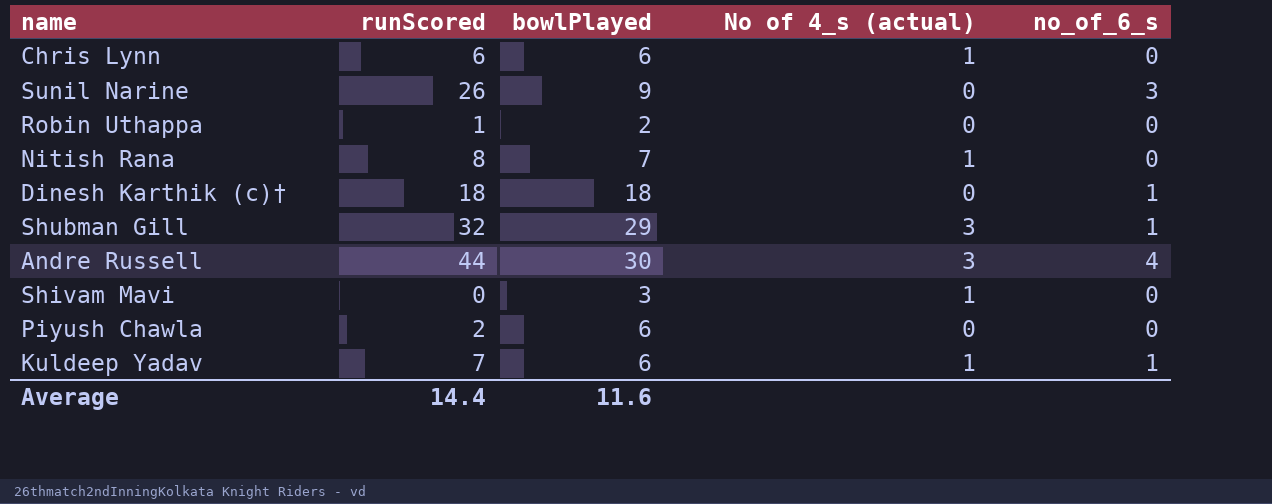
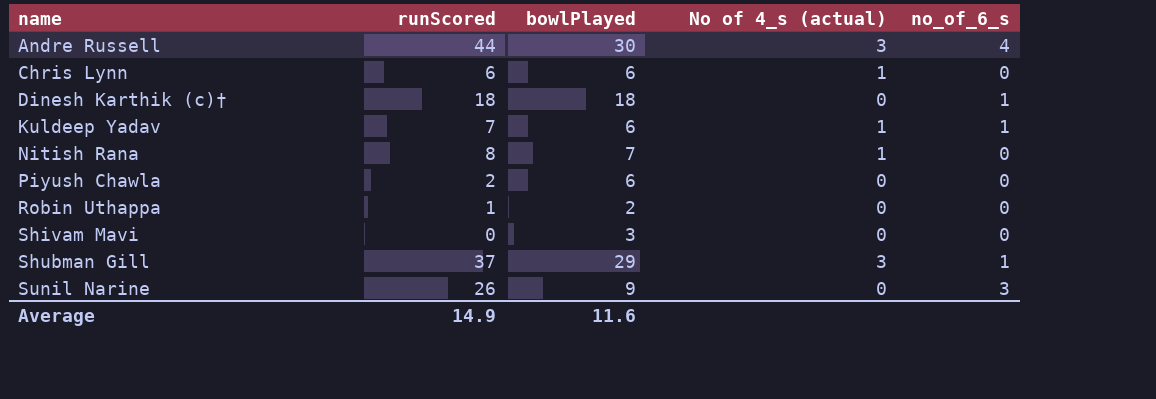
row order: none -> name ascending
Shivam Mavi | No of 4_s (actual): 1 -> 0
Shubman Gill | runScored: 32 -> 37
Average | runScored: 14.4 -> 14.9

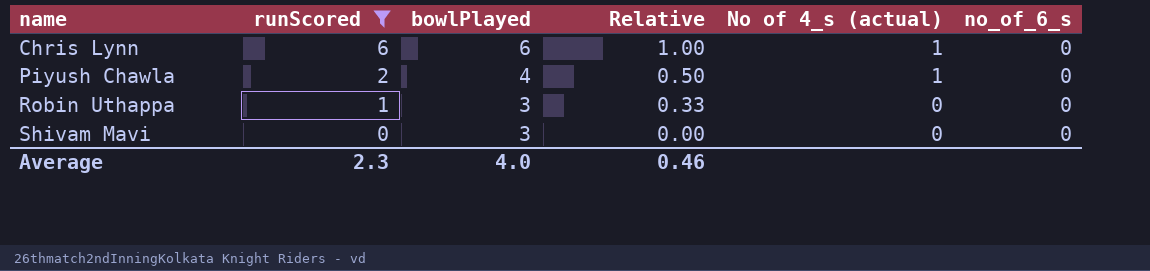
filter: none -> runScored <= 6
column Relative | formula: none -> [runScored] / [bowlPlayed]
Piyush Chawla | bowlPlayed: 6 -> 4
Piyush Chawla | No of 4_s (actual): 0 -> 1
Robin Uthappa | bowlPlayed: 2 -> 3
Average | runScored: 14.9 -> 2.3
Average | bowlPlayed: 11.6 -> 4.0

